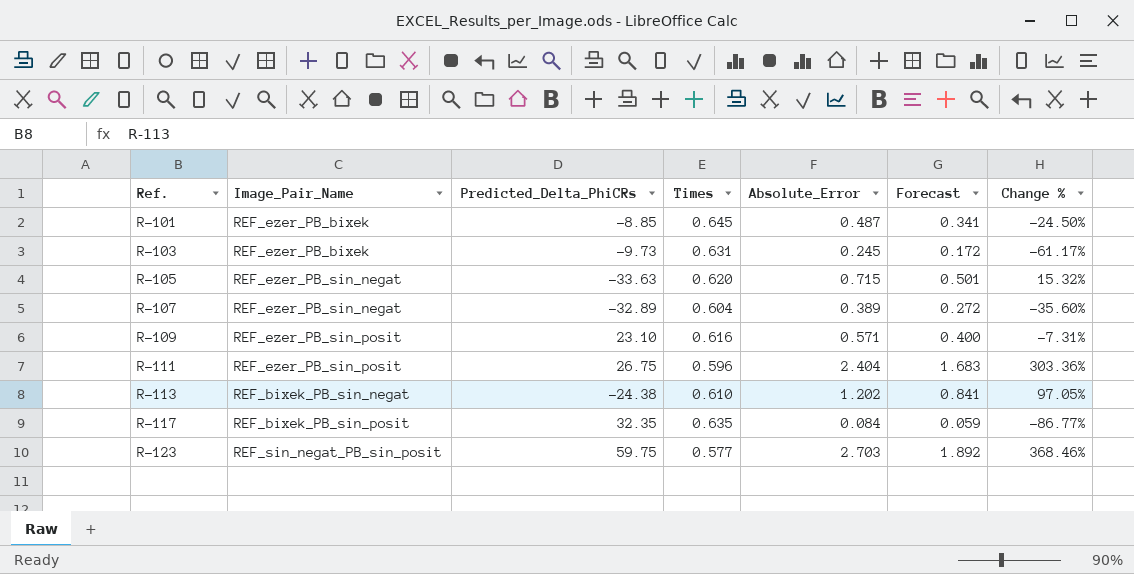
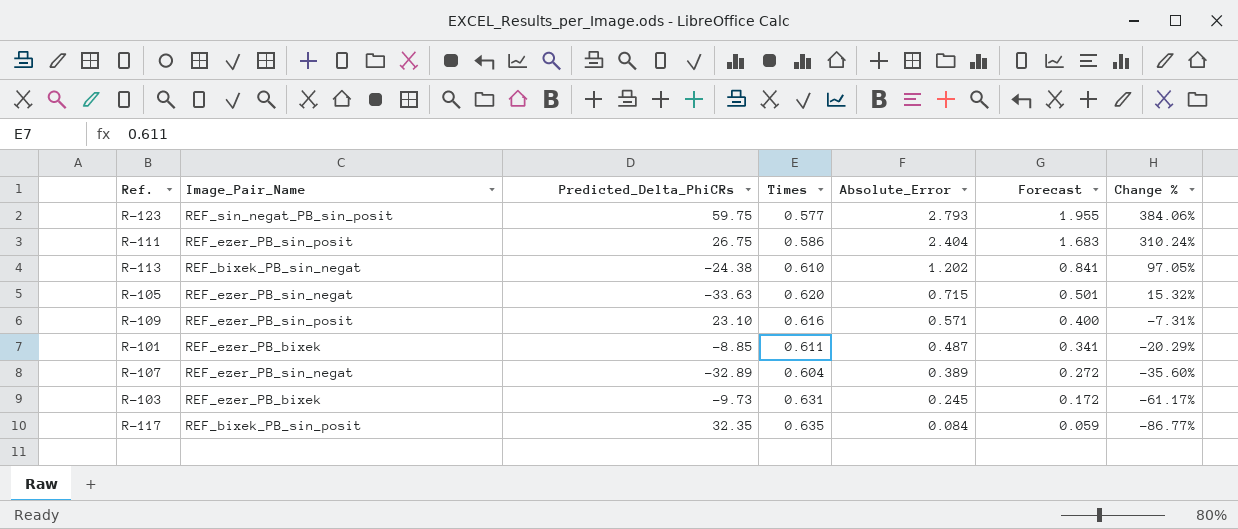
row order: Ref. ascending -> Absolute_Error descending
R-123 | Absolute_Error: 2.703 -> 2.793
R-123 | Forecast: 1.892 -> 1.955
R-123 | Change %: 368.46% -> 384.06%
R-111 | Times: 0.596 -> 0.586
R-111 | Change %: 303.36% -> 310.24%
R-101 | Times: 0.645 -> 0.611
R-101 | Change %: -24.50% -> -20.29%

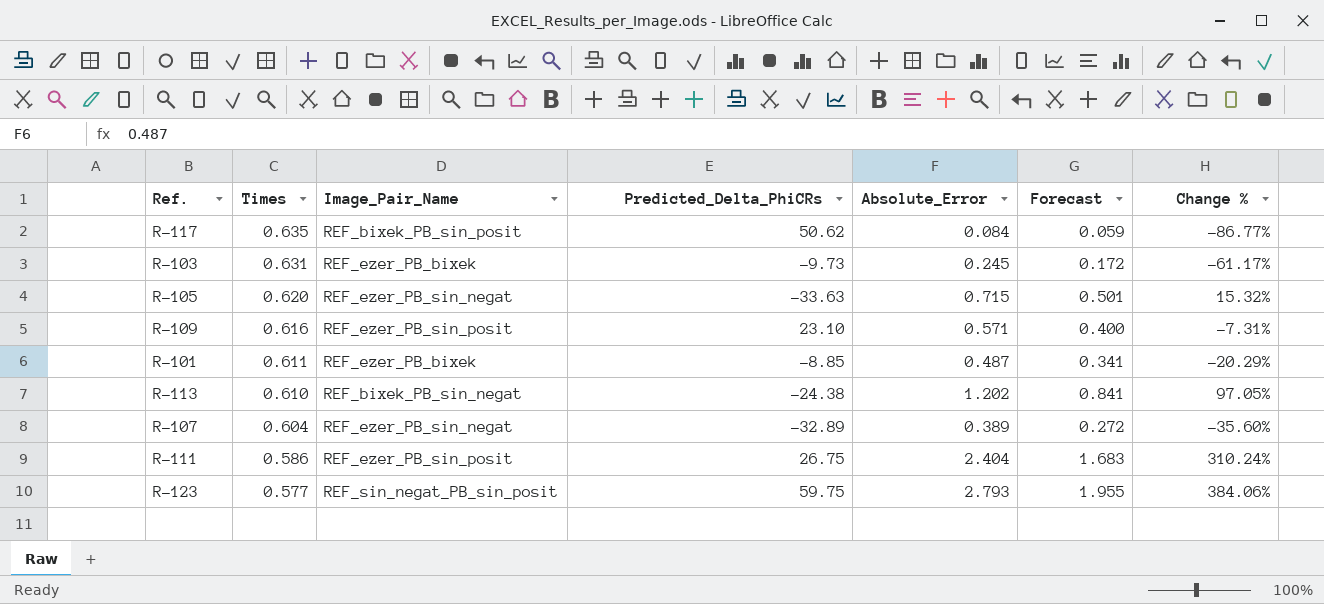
row order: Absolute_Error descending -> Times descending
column Times | position: 4 -> 2
R-117 | Predicted_Delta_PhiCRs: 32.35 -> 50.62

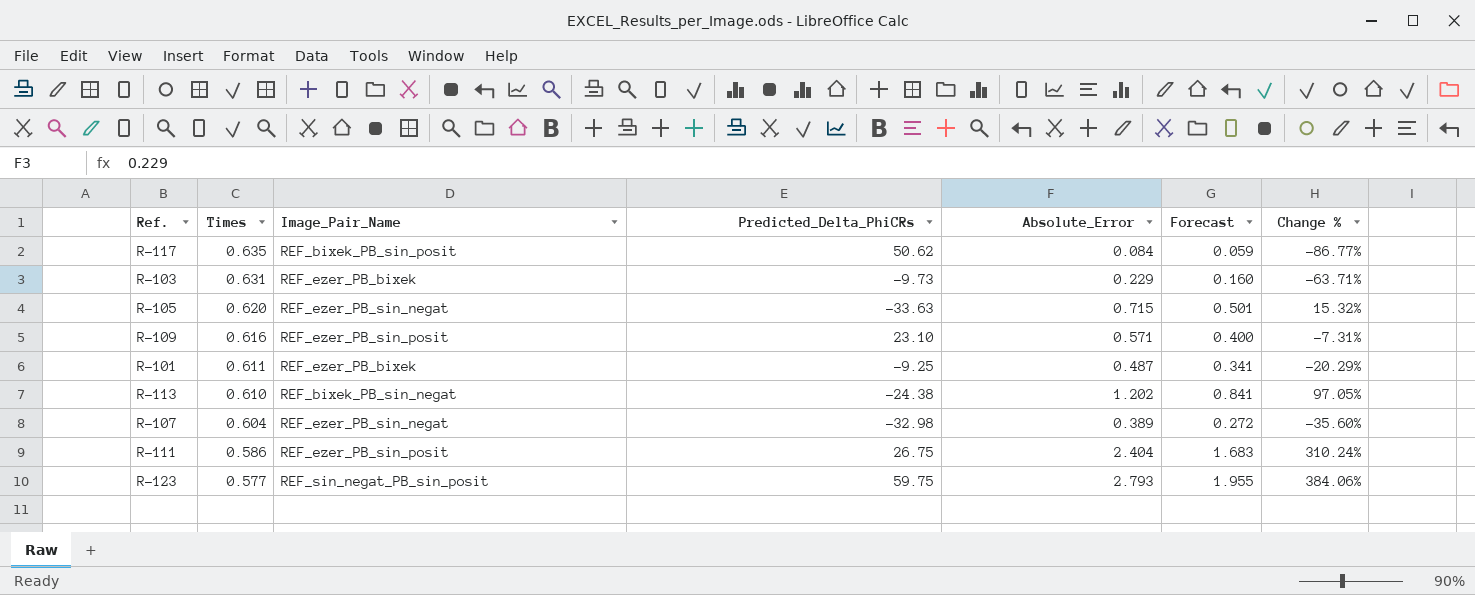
R-103 | Absolute_Error: 0.245 -> 0.229
R-103 | Forecast: 0.172 -> 0.160
R-103 | Change %: -61.17% -> -63.71%
R-101 | Predicted_Delta_PhiCRs: -8.85 -> -9.25
R-107 | Predicted_Delta_PhiCRs: -32.89 -> -32.98

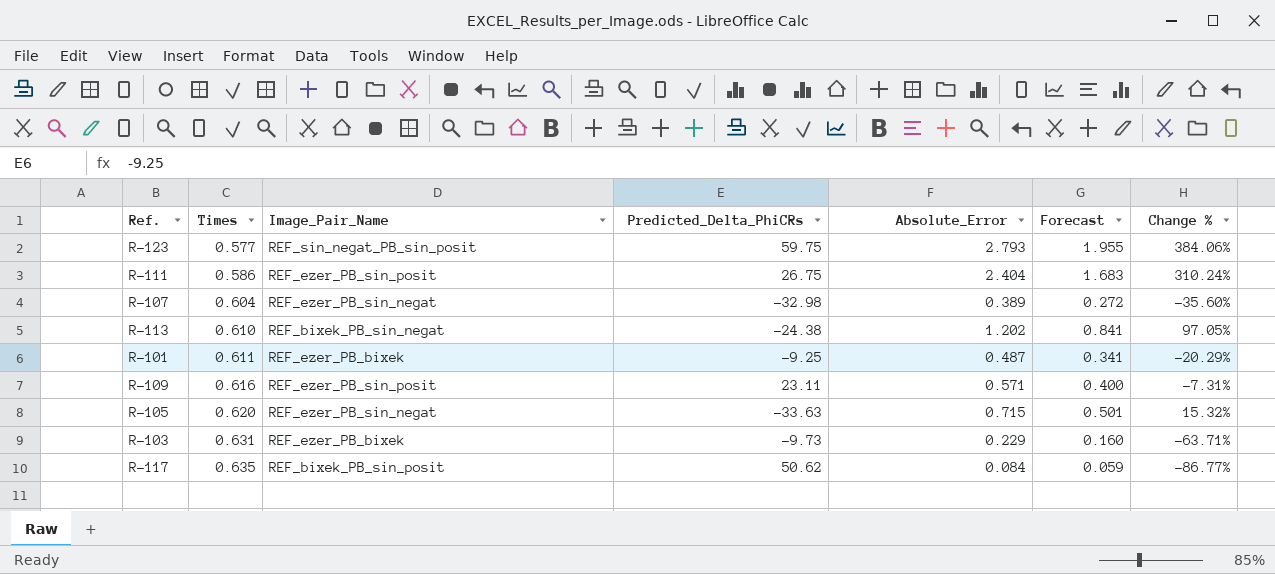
row order: Times descending -> Times ascending
R-109 | Predicted_Delta_PhiCRs: 23.10 -> 23.11

